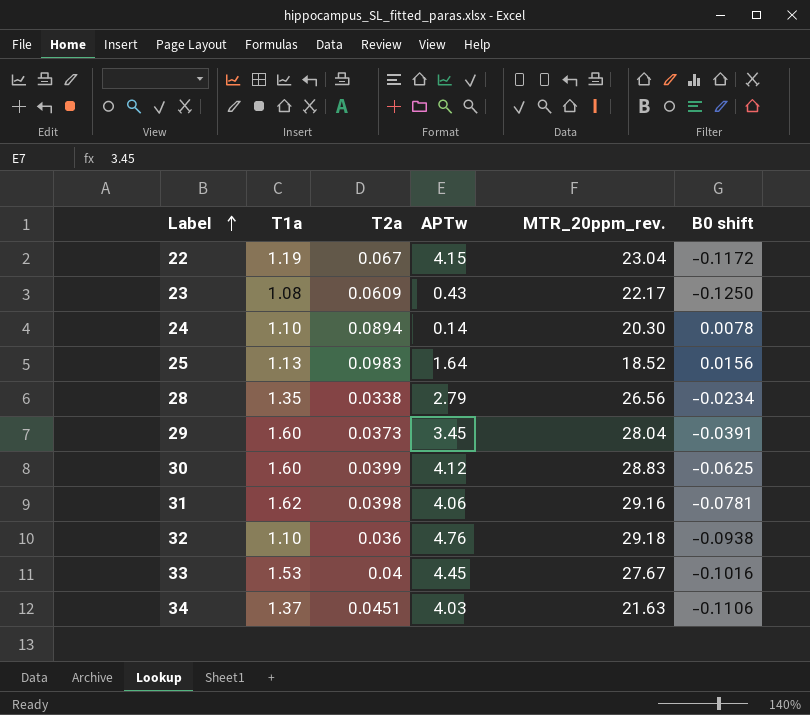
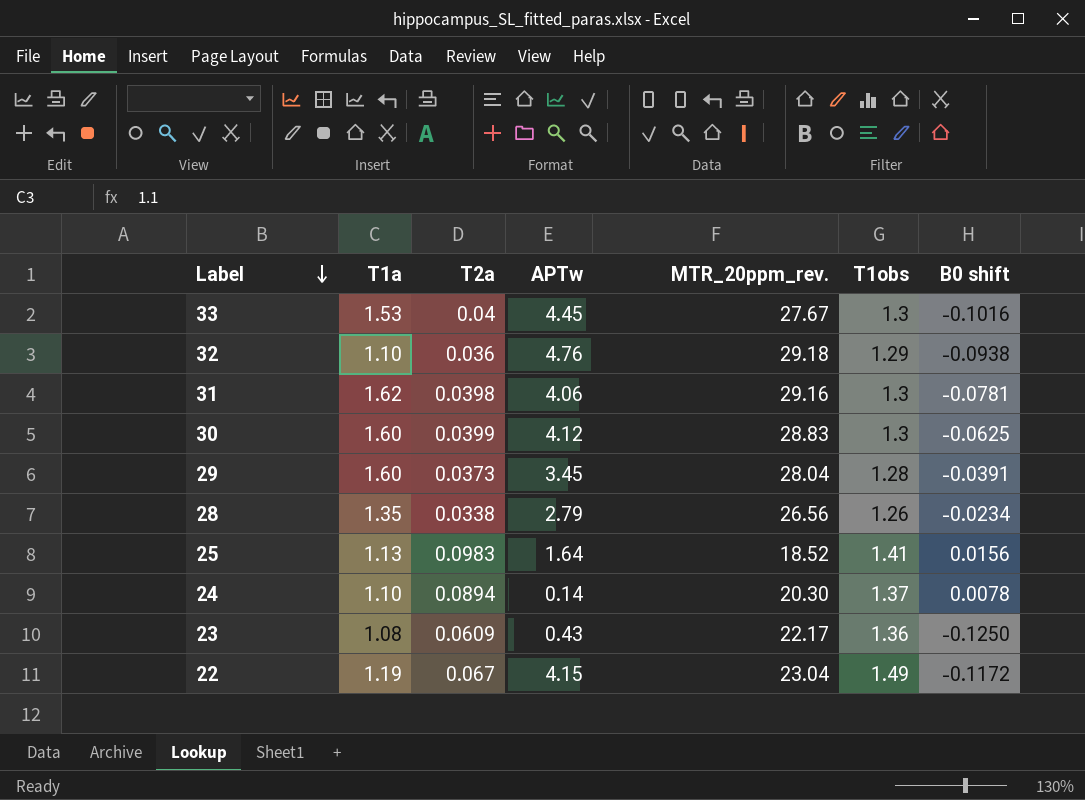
row order: Label ascending -> Label descending
column T1obs | position: none -> 6
row 34: 1.37 | 0.0451 | 4.03 | 21.63 | -0.1106 -> none

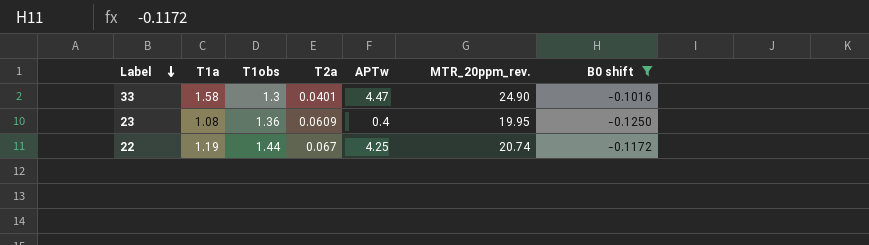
filter: none -> B0 shift <= -0.1016
column T1obs | position: 6 -> 3
33 | T1a: 1.53 -> 1.58
33 | T2a: 0.04 -> 0.0401
33 | APTw: 4.45 -> 4.47
33 | MTR_20ppm_rev.: 27.67 -> 24.90
23 | APTw: 0.43 -> 0.4
23 | MTR_20ppm_rev.: 22.17 -> 19.95
22 | T1obs: 1.49 -> 1.44
22 | APTw: 4.15 -> 4.25
22 | MTR_20ppm_rev.: 23.04 -> 20.74

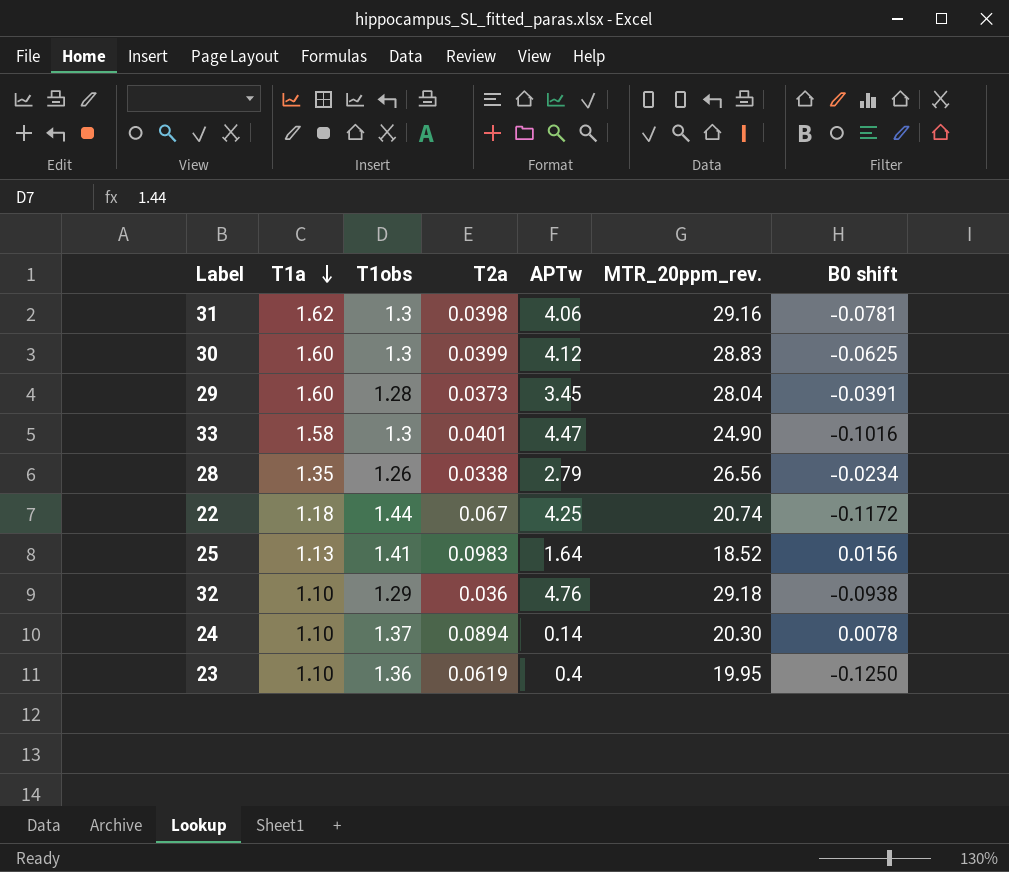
filter: B0 shift <= -0.1016 -> none
row order: Label descending -> T1a descending
22 | T1a: 1.19 -> 1.18
23 | T1a: 1.08 -> 1.10
23 | T2a: 0.0609 -> 0.0619

